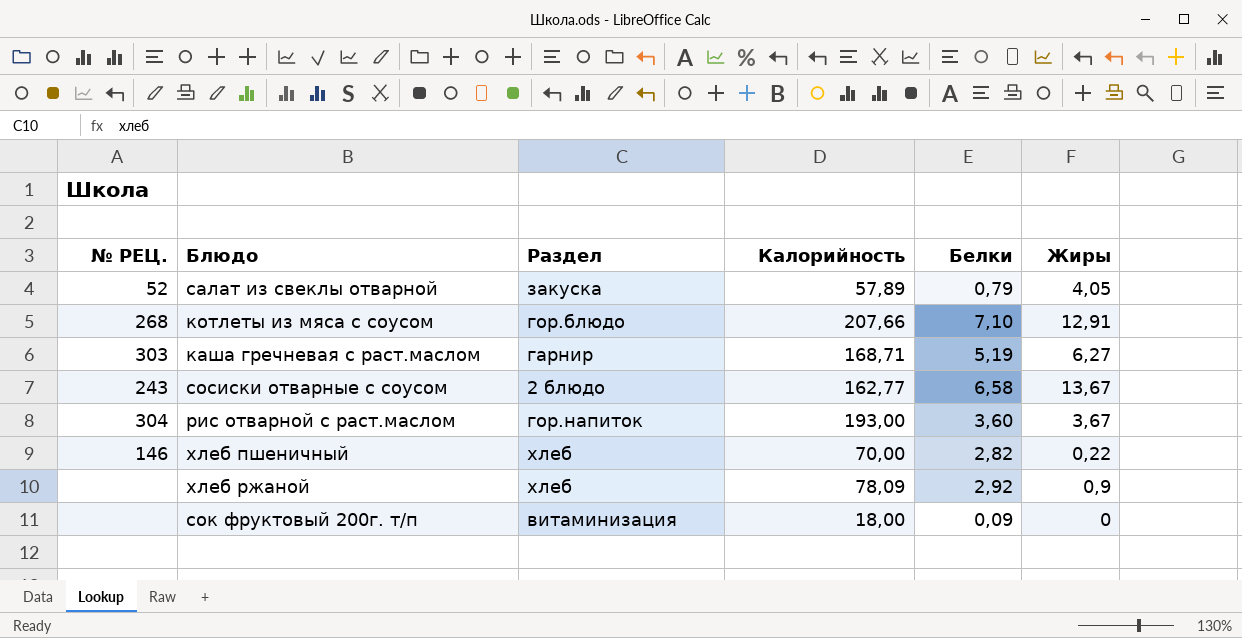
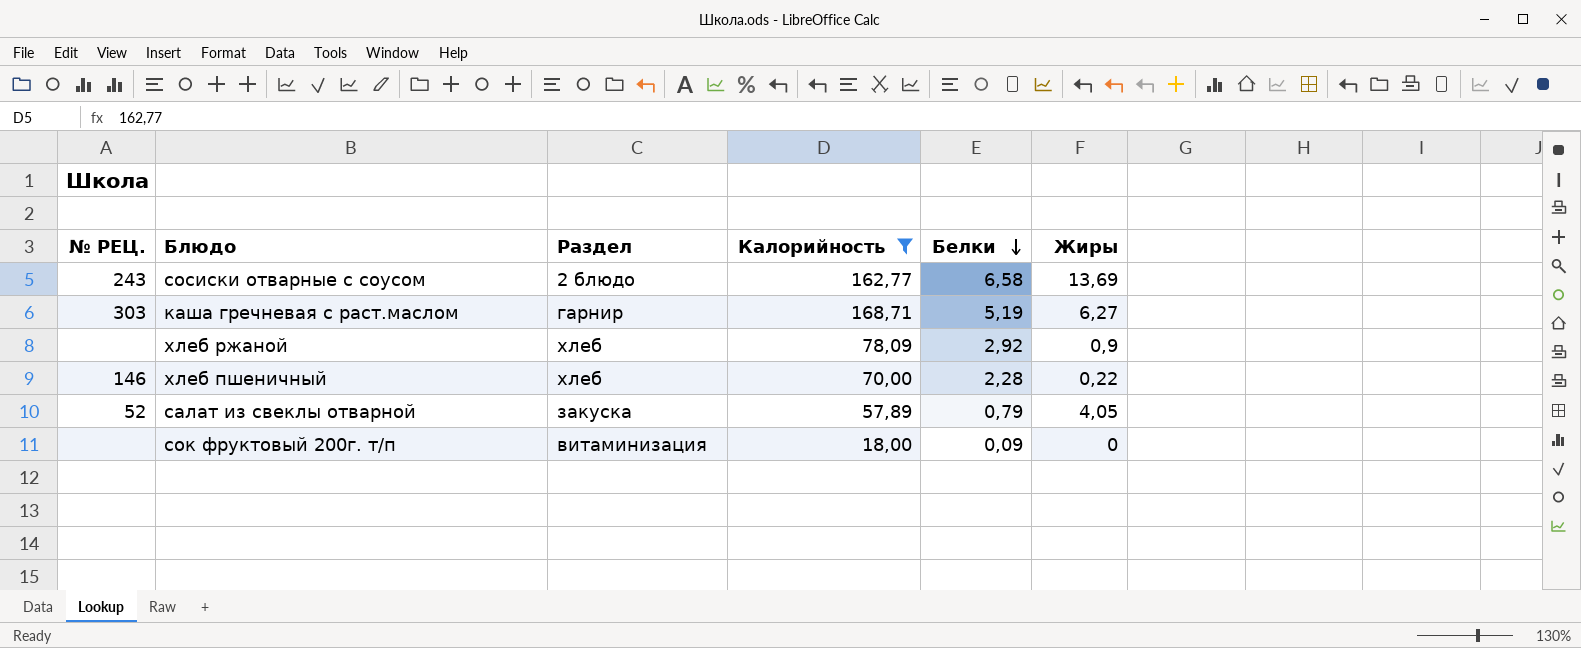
filter: none -> Калорийность <= 168,71
row order: none -> Белки descending
сосиски отварные с соусом | Жиры: 13,67 -> 13,69
хлеб пшеничный | Белки: 2,82 -> 2,28

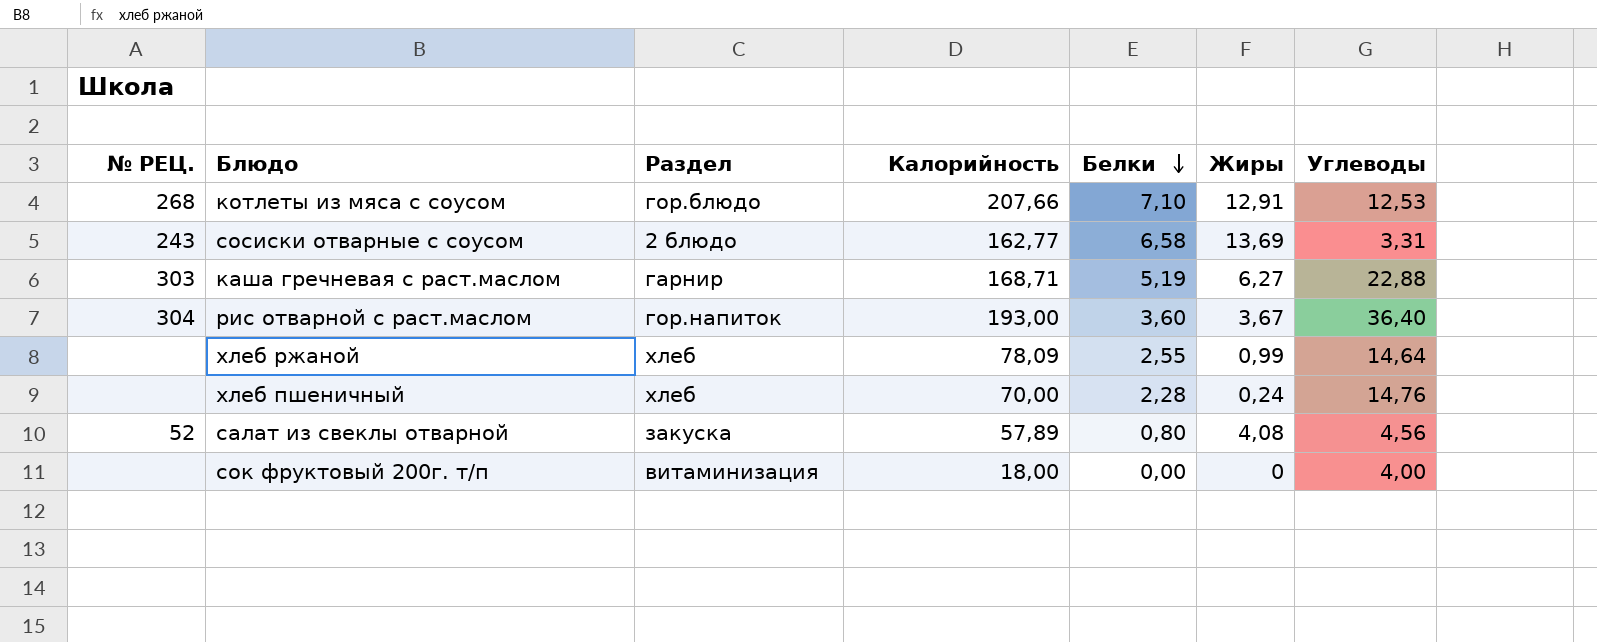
filter: Калорийность <= 168,71 -> none
column Углеводы | position: none -> 7
хлеб ржаной | Белки: 2,92 -> 2,55
хлеб ржаной | Жиры: 0,9 -> 0,99
хлеб пшеничный | № РЕЦ.: 146 -> none
хлеб пшеничный | Жиры: 0,22 -> 0,24
салат из свеклы отварной | Белки: 0,79 -> 0,80
салат из свеклы отварной | Жиры: 4,05 -> 4,08
сок фруктовый 200г. т/п | Белки: 0,09 -> 0,00

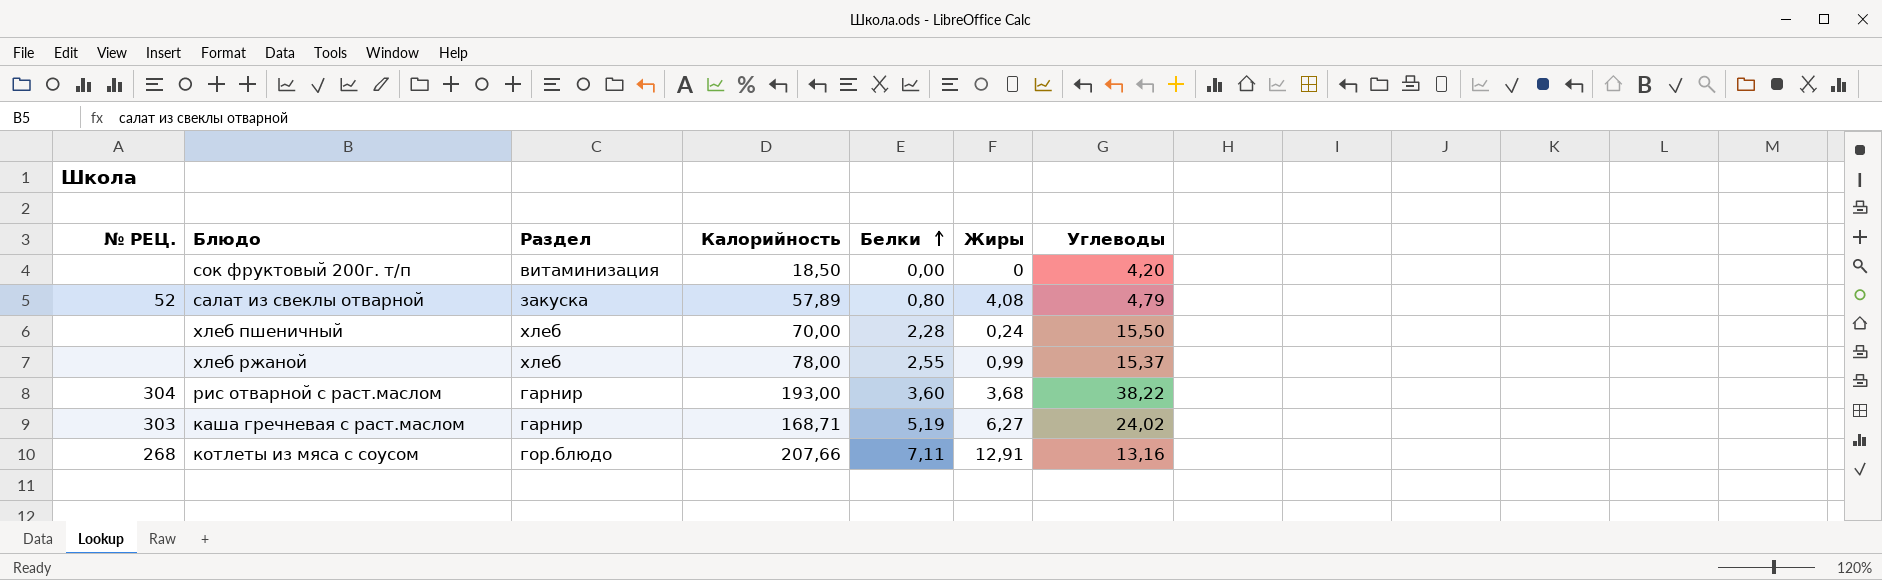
row order: Белки descending -> Белки ascending
row сосиски отварные с соусом: 243 | 2 блюдо | 162,77 | 6,58 | 13,69 | 3,31 -> none
сок фруктовый 200г. т/п | Калорийность: 18,00 -> 18,50
сок фруктовый 200г. т/п | Углеводы: 4,00 -> 4,20
салат из свеклы отварной | Углеводы: 4,56 -> 4,79
хлеб пшеничный | Углеводы: 14,76 -> 15,50
хлеб ржаной | Калорийность: 78,09 -> 78,00
хлеб ржаной | Углеводы: 14,64 -> 15,37
рис отварной с раст.маслом | Раздел: гор.напиток -> гарнир
рис отварной с раст.маслом | Жиры: 3,67 -> 3,68
рис отварной с раст.маслом | Углеводы: 36,40 -> 38,22
каша гречневая с раст.маслом | Углеводы: 22,88 -> 24,02
котлеты из мяса с соусом | Белки: 7,10 -> 7,11
котлеты из мяса с соусом | Углеводы: 12,53 -> 13,16

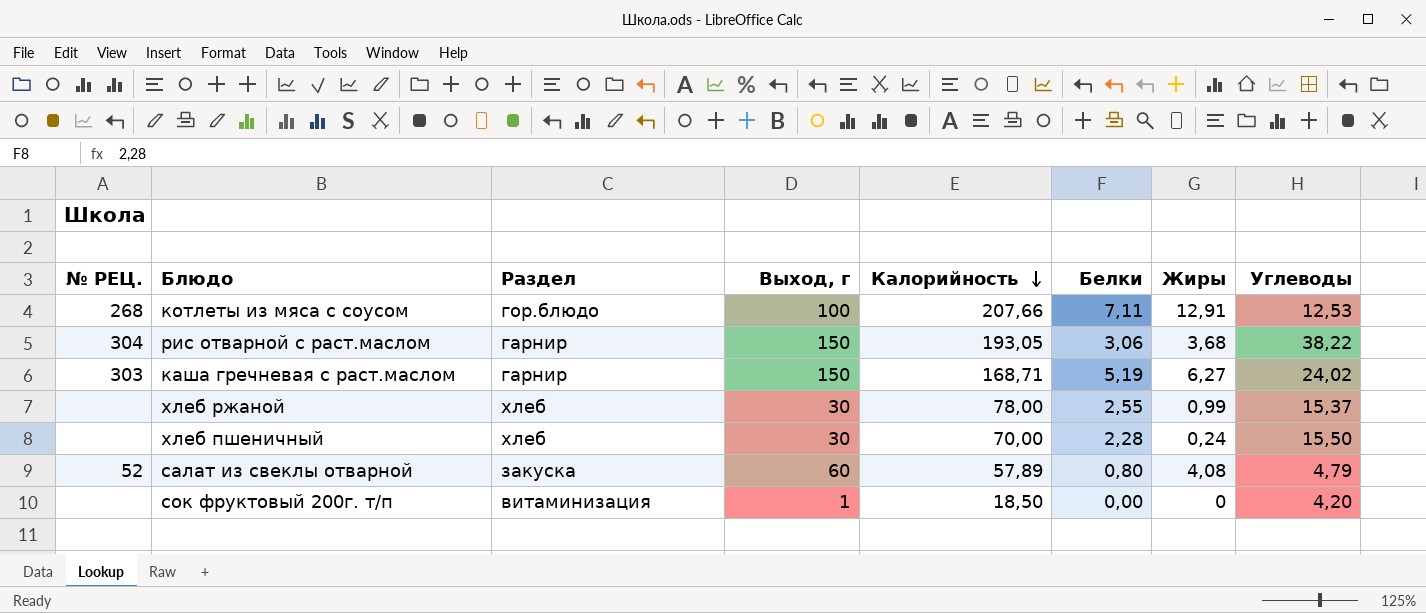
row order: Белки ascending -> Калорийность descending
column Выход, г | position: none -> 4
котлеты из мяса с соусом | Углеводы: 13,16 -> 12,53
рис отварной с раст.маслом | Калорийность: 193,00 -> 193,05
рис отварной с раст.маслом | Белки: 3,60 -> 3,06

